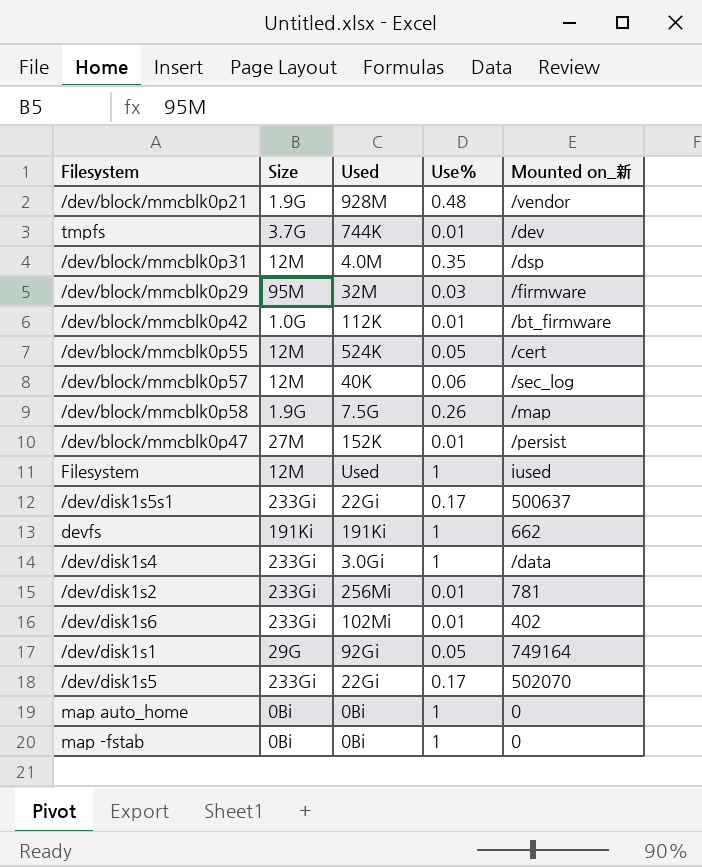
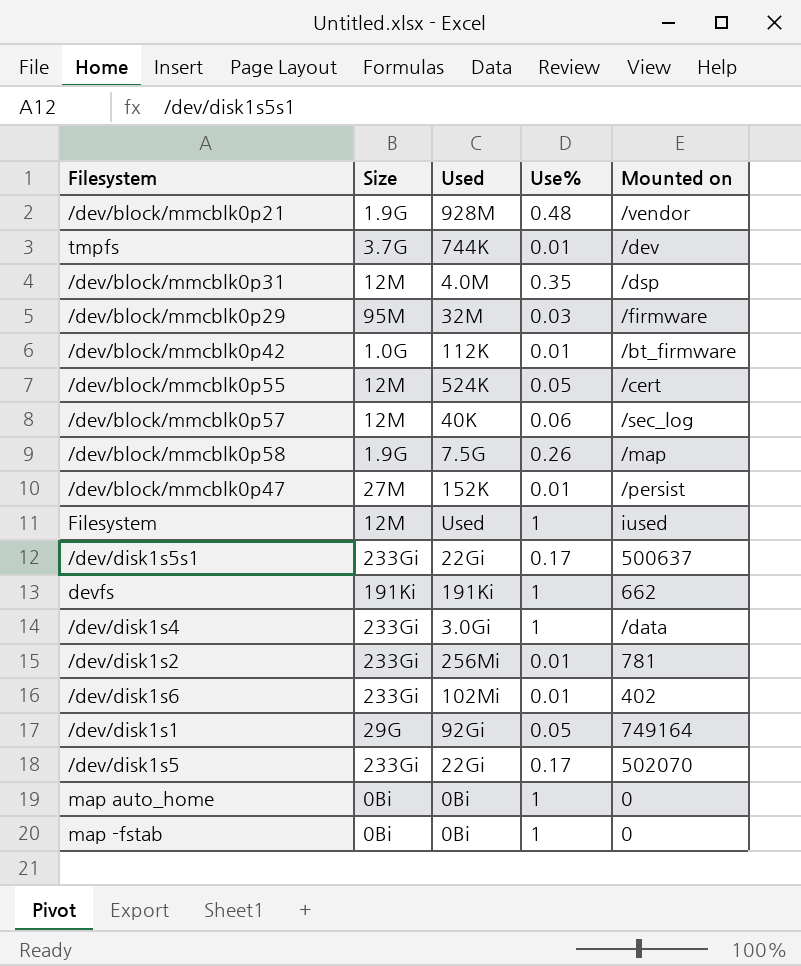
column name: Mounted on_新 -> Mounted on

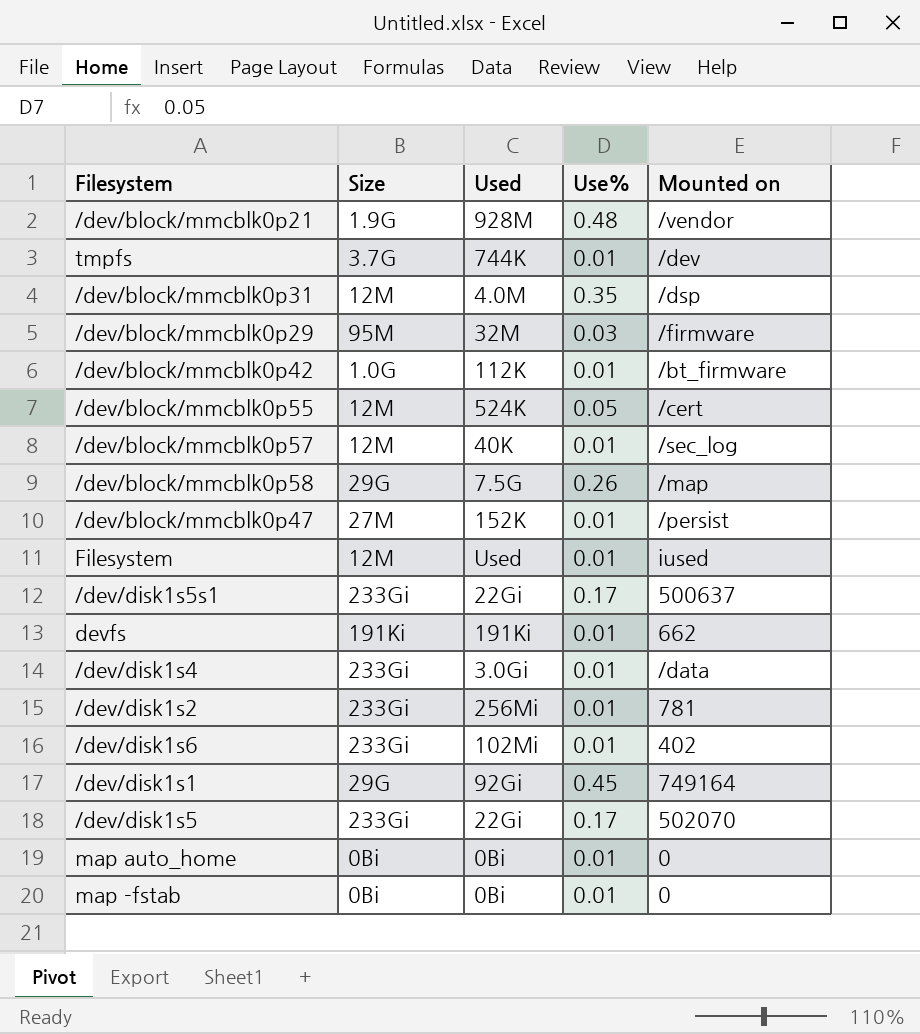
/dev/block/mmcblk0p57 | Use%: 0.06 -> 0.01
/dev/block/mmcblk0p58 | Size: 1.9G -> 29G
Filesystem | Use%: 1 -> 0.01
devfs | Use%: 1 -> 0.01
/dev/disk1s4 | Use%: 1 -> 0.01
/dev/disk1s1 | Use%: 0.05 -> 0.45
map auto_home | Use%: 1 -> 0.01
map -fstab | Use%: 1 -> 0.01

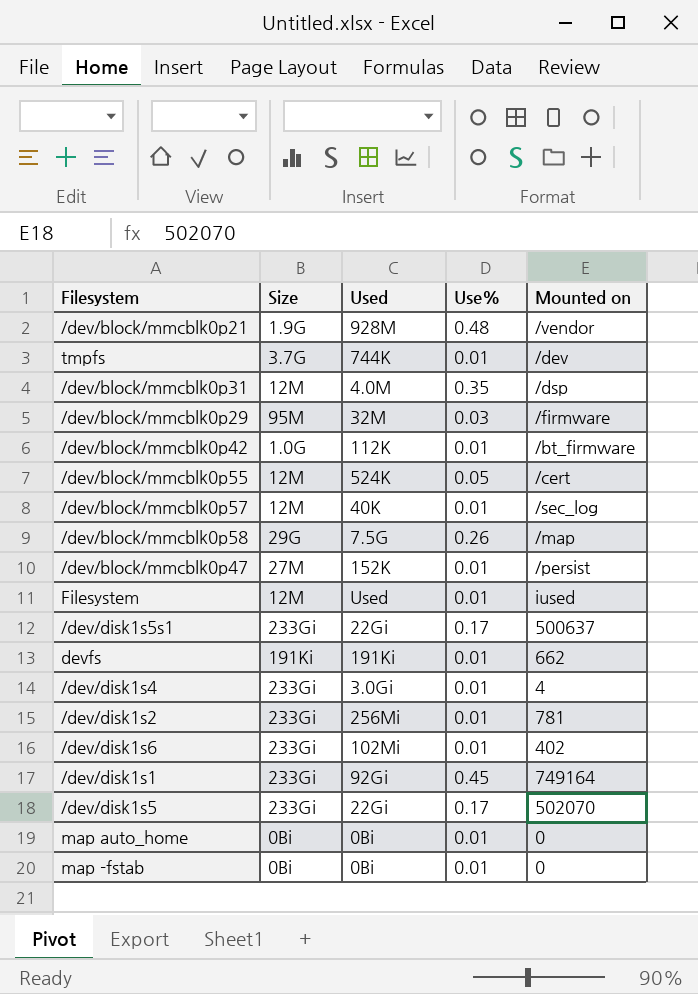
/dev/disk1s4 | Mounted on: /data -> 4
/dev/disk1s1 | Size: 29G -> 233Gi

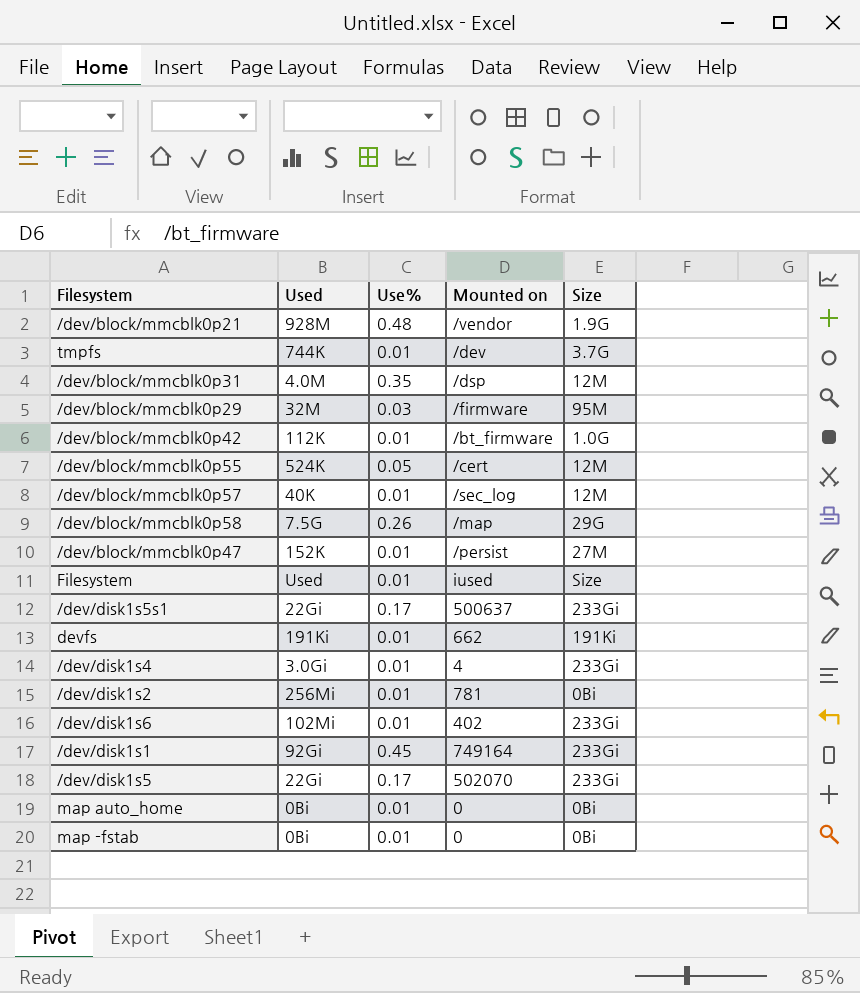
column Size | position: 2 -> 5
Filesystem | Size: 12M -> Size
/dev/disk1s2 | Size: 233Gi -> 0Bi

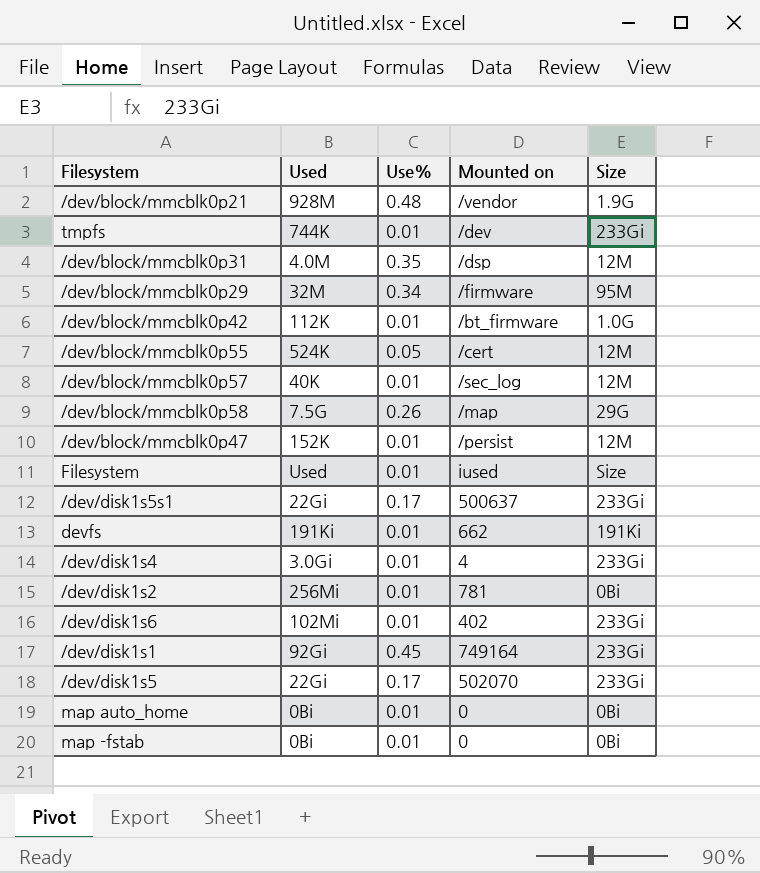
tmpfs | Size: 3.7G -> 233Gi
/dev/block/mmcblk0p29 | Use%: 0.03 -> 0.34
/dev/block/mmcblk0p47 | Size: 27M -> 12M

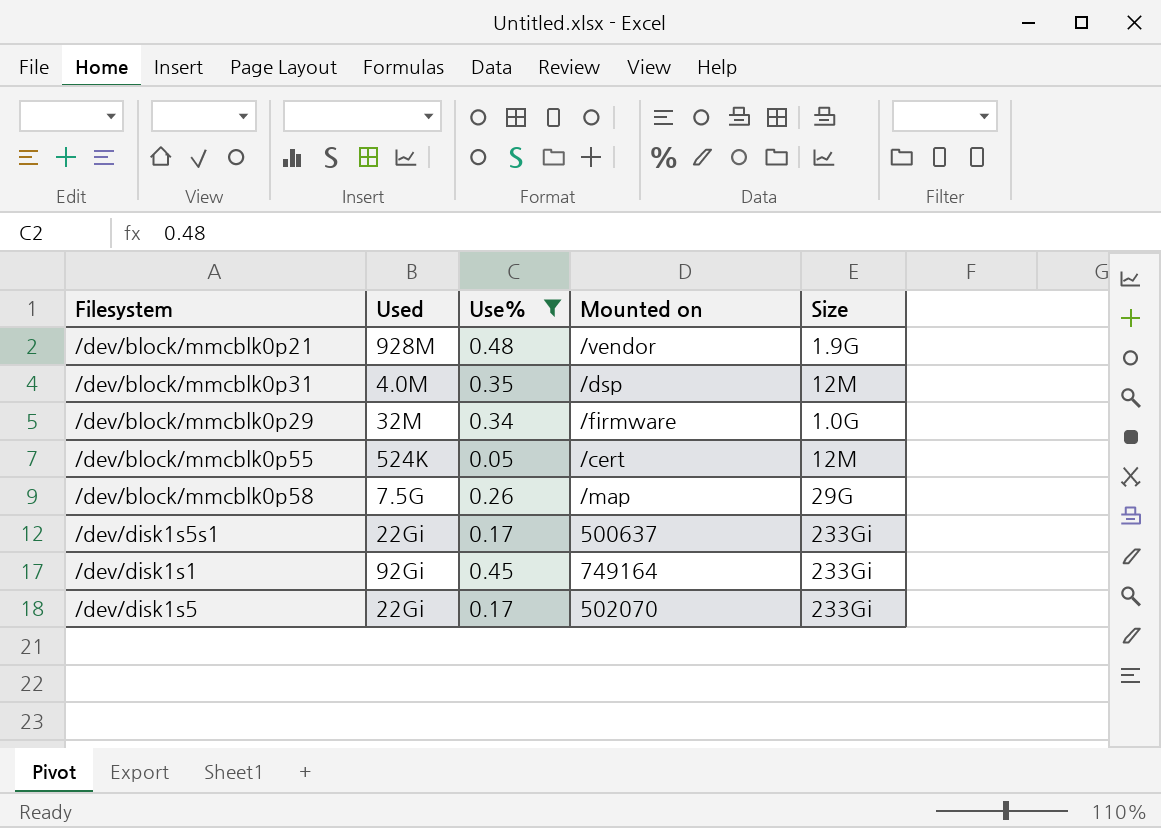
filter: none -> Use% != 0.01
/dev/block/mmcblk0p29 | Size: 95M -> 1.0G

